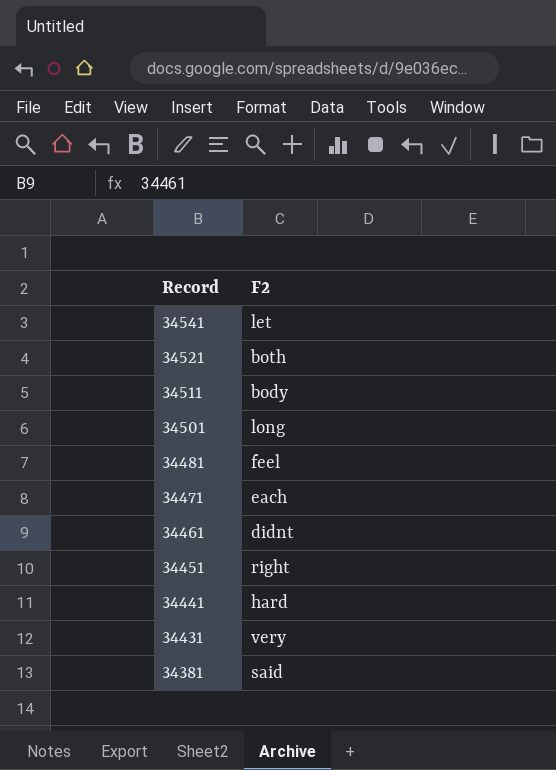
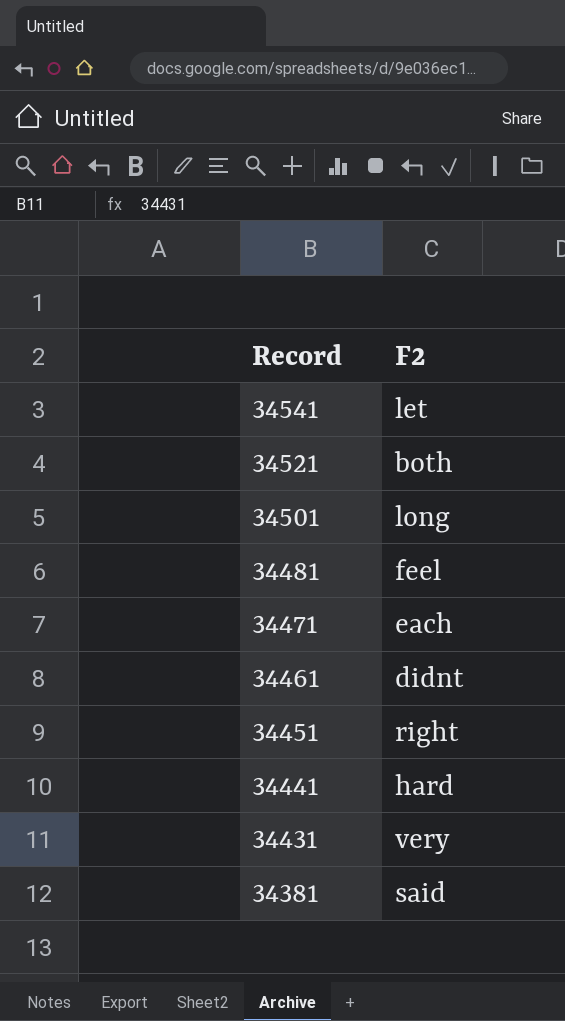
row 34511: body -> none

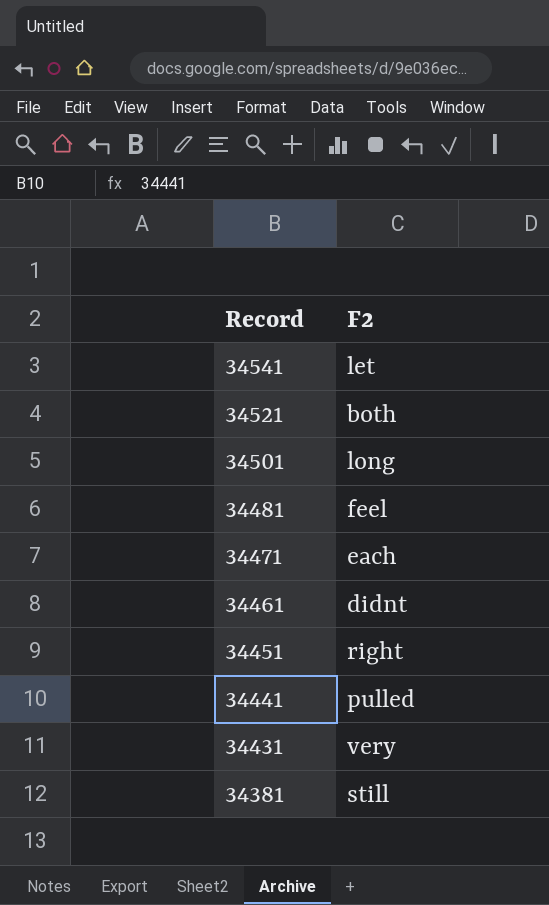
34441 | F2: hard -> pulled
34381 | F2: said -> still

